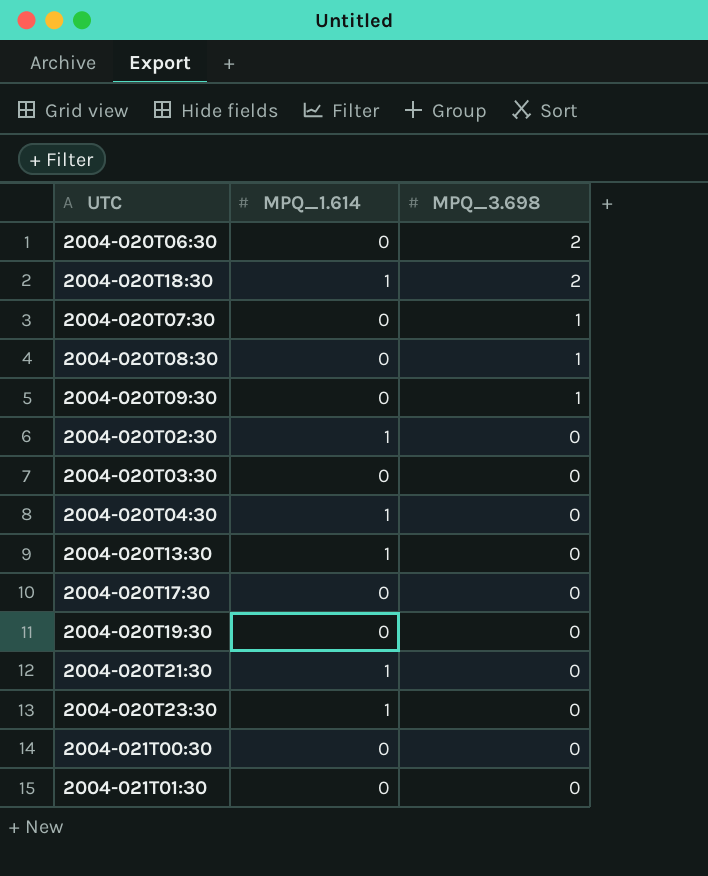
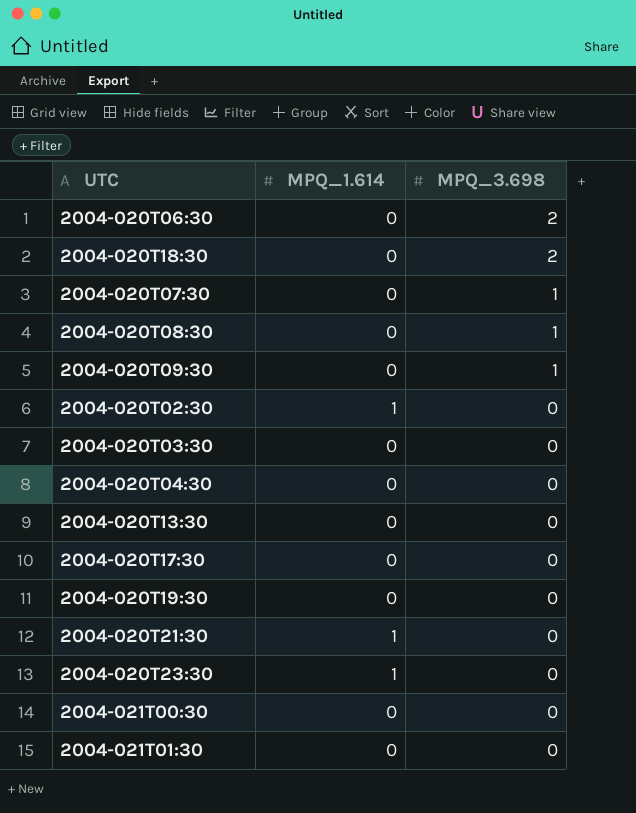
2004-020T18:30 | MPQ_1.614: 1 -> 0
2004-020T04:30 | MPQ_1.614: 1 -> 0
2004-020T13:30 | MPQ_1.614: 1 -> 0

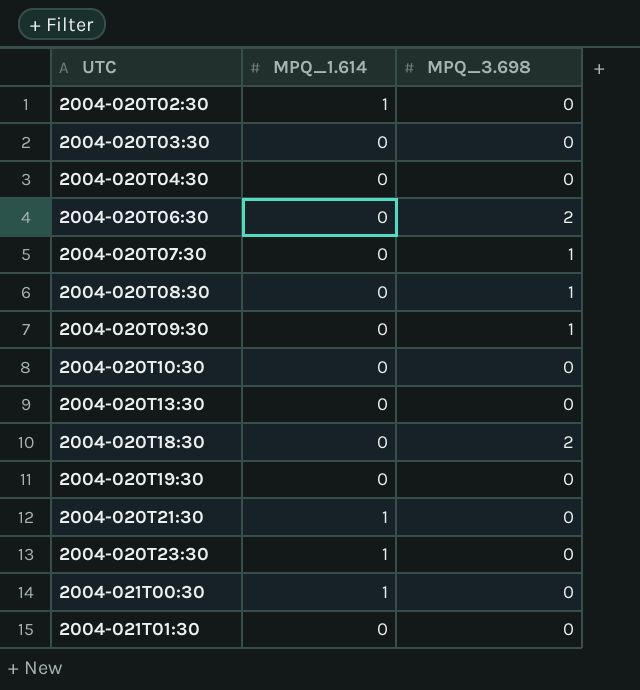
row order: MPQ_3.698 descending -> UTC ascending
row 2004-020T17:30: 0 | 0 -> none
row 2004-020T10:30: none -> 0 | 0
2004-021T00:30 | MPQ_1.614: 0 -> 1

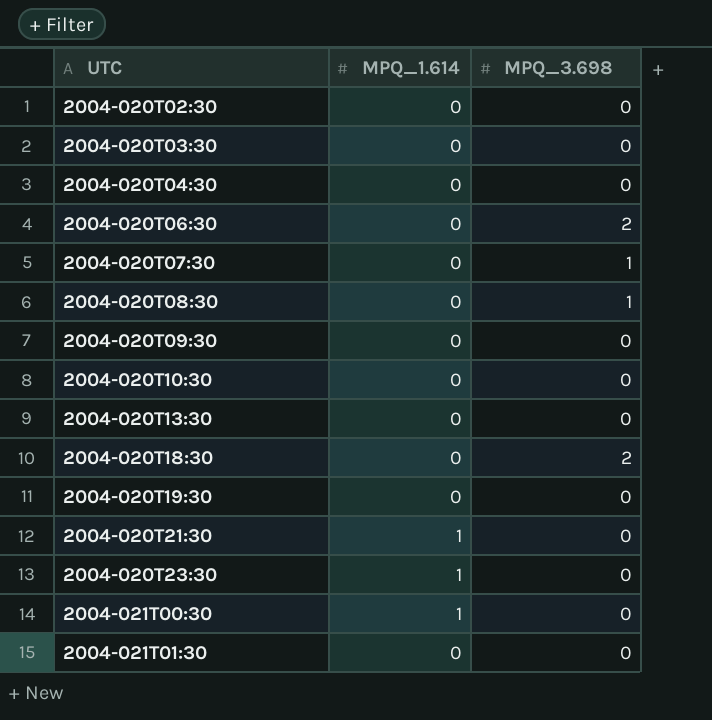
2004-020T02:30 | MPQ_1.614: 1 -> 0
2004-020T09:30 | MPQ_3.698: 1 -> 0

